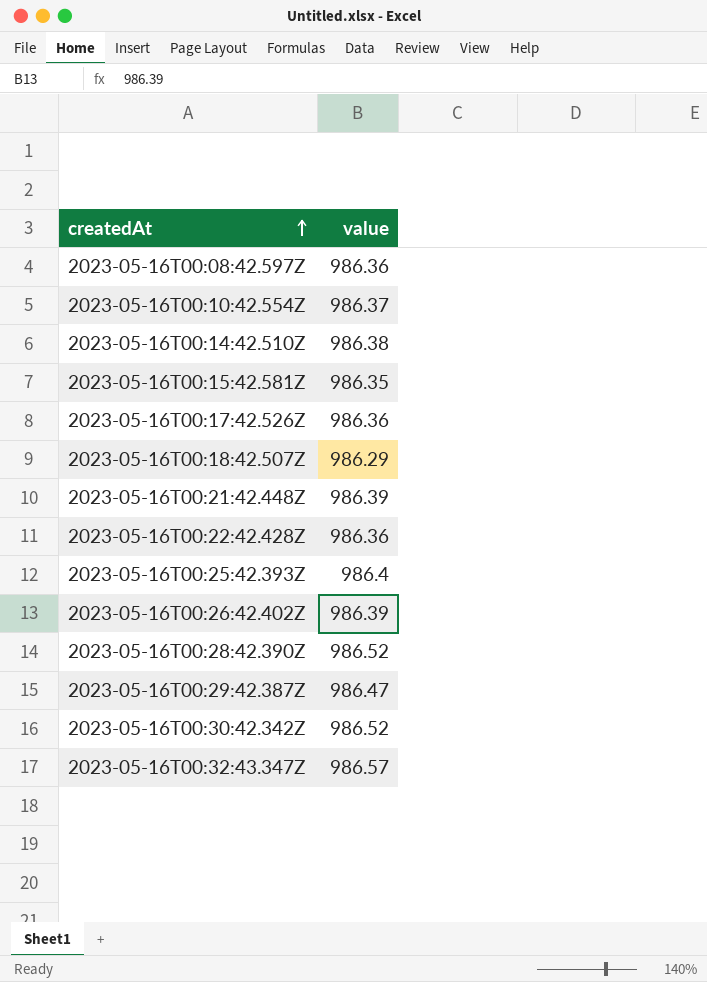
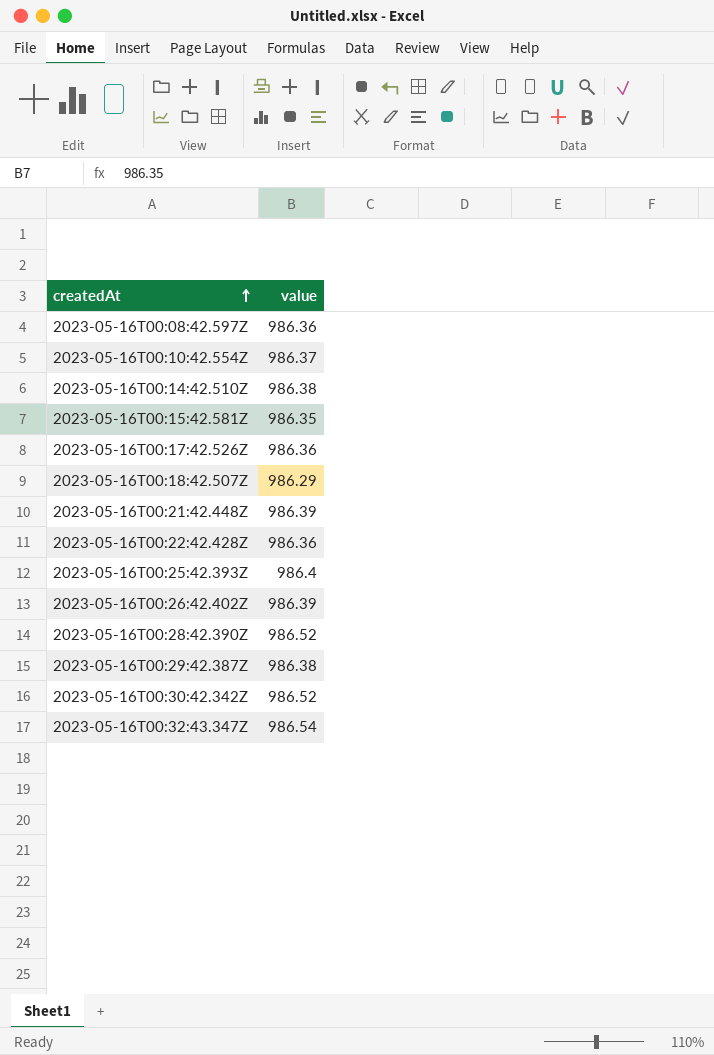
2023-05-16T00:29:42.387Z | value: 986.47 -> 986.38
2023-05-16T00:32:43.347Z | value: 986.57 -> 986.54

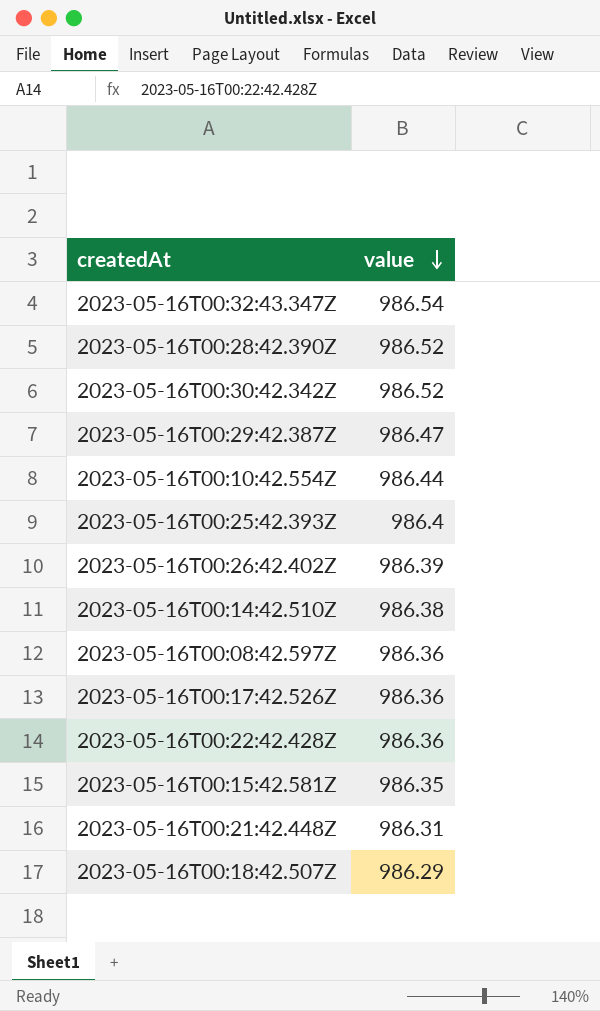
row order: createdAt ascending -> value descending
2023-05-16T00:29:42.387Z | value: 986.38 -> 986.47
2023-05-16T00:10:42.554Z | value: 986.37 -> 986.44
2023-05-16T00:21:42.448Z | value: 986.39 -> 986.31

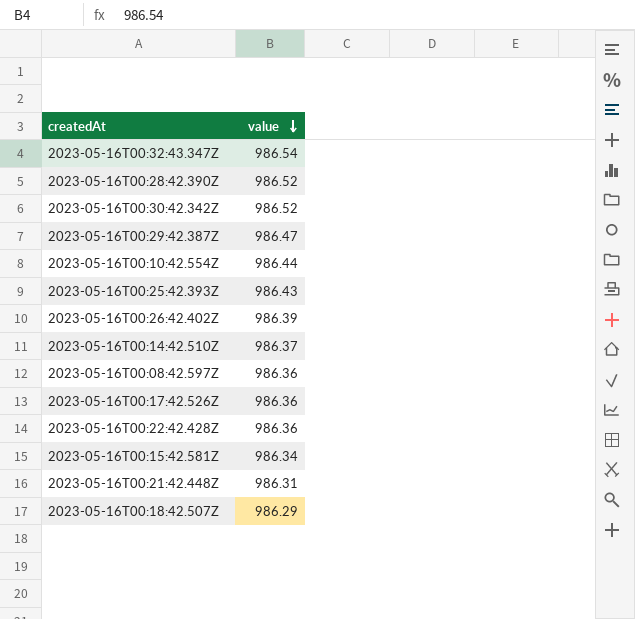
2023-05-16T00:25:42.393Z | value: 986.4 -> 986.43
2023-05-16T00:14:42.510Z | value: 986.38 -> 986.37
2023-05-16T00:15:42.581Z | value: 986.35 -> 986.34

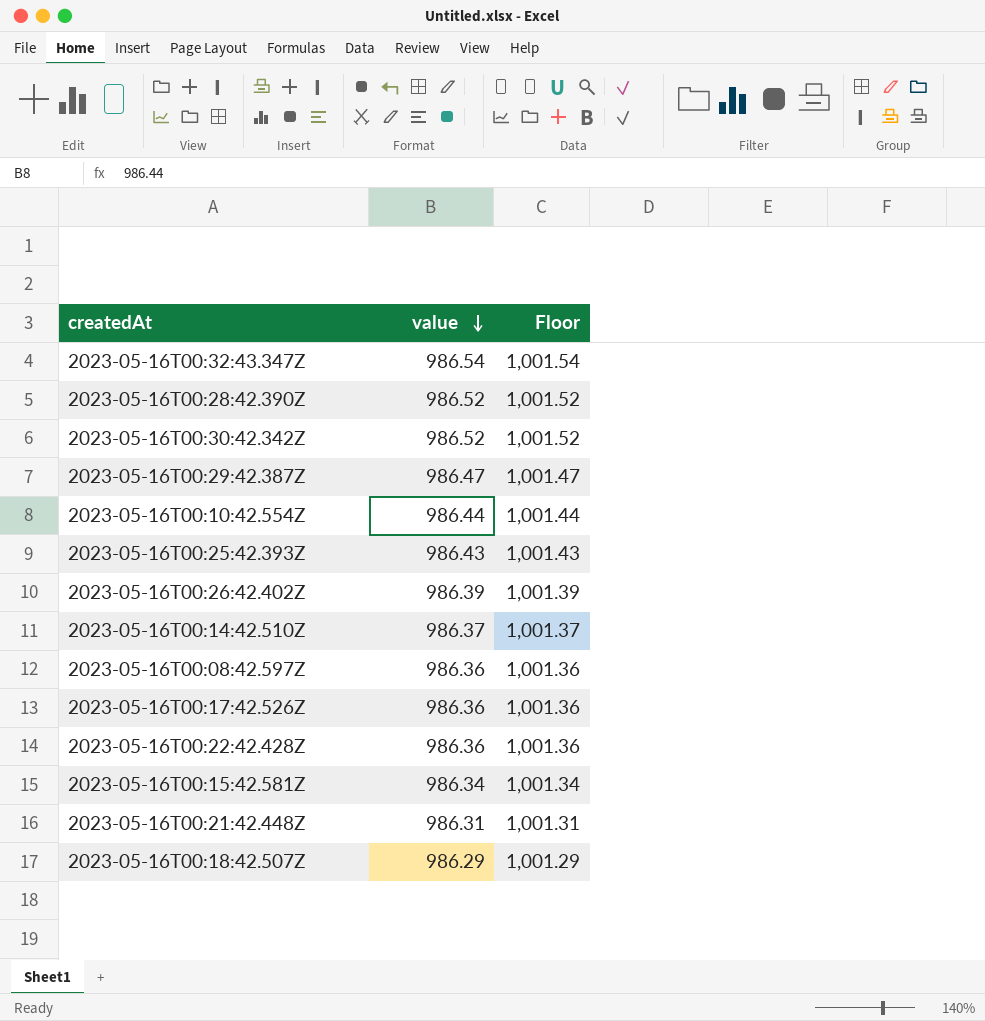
column Floor | formula: none -> [value] + 15

